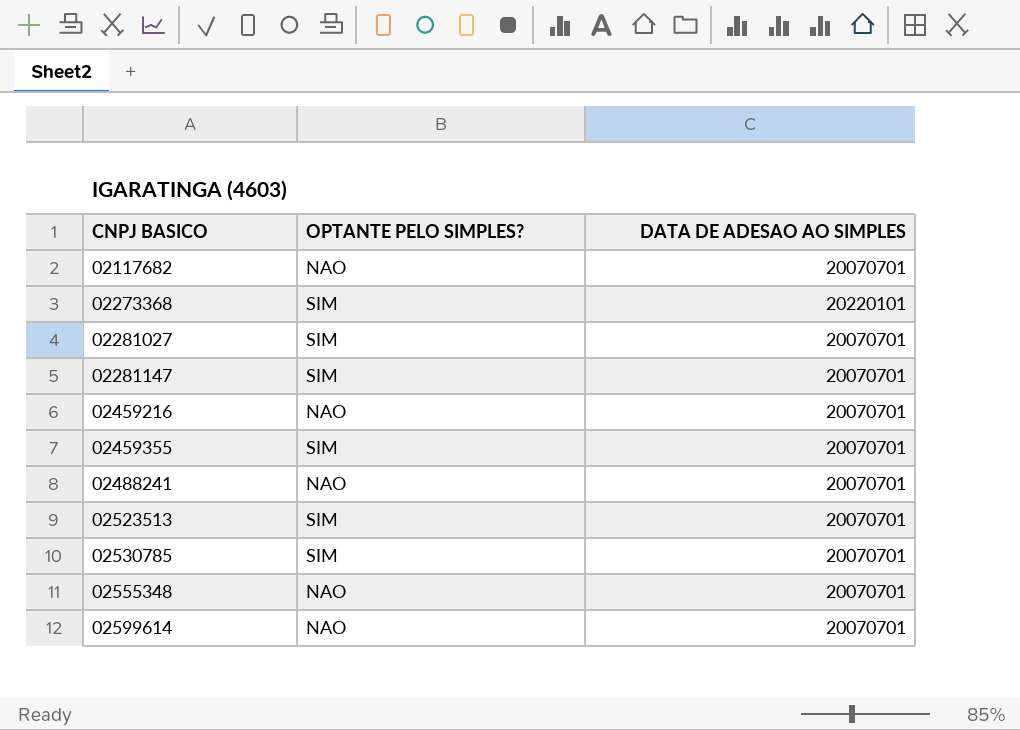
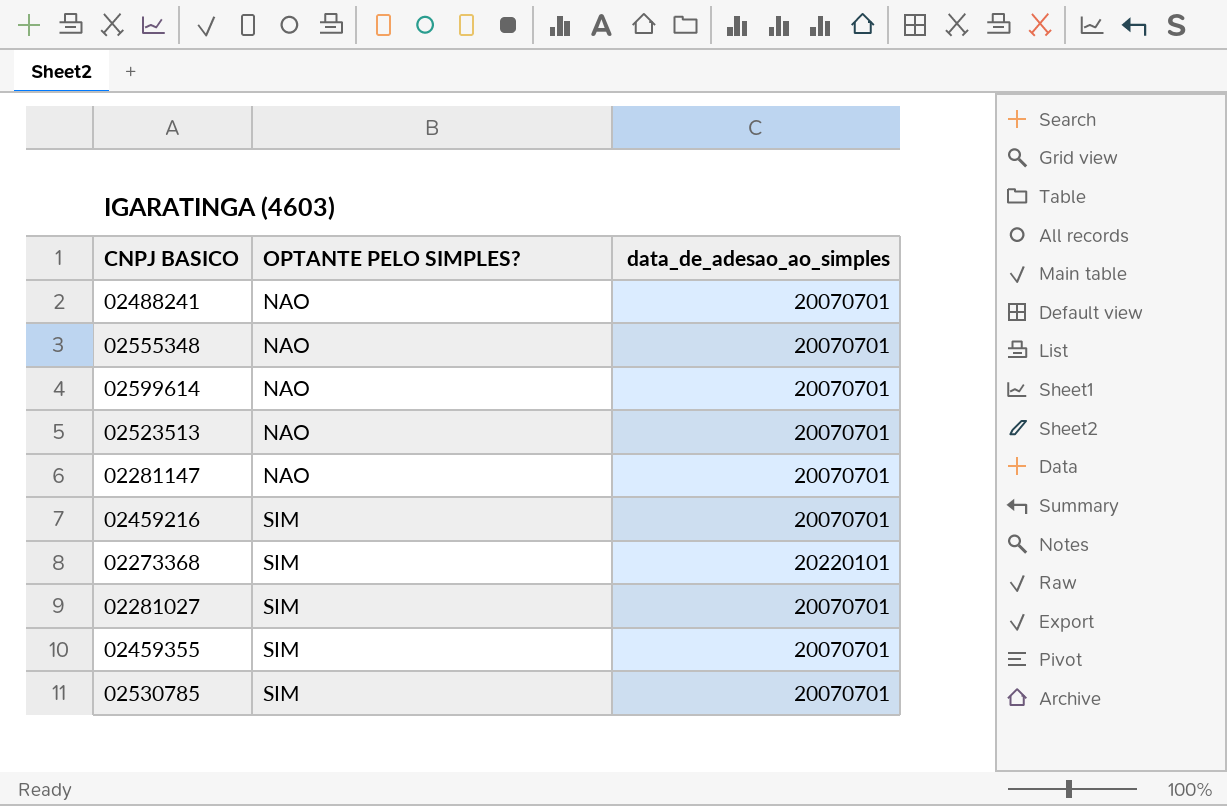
row order: CNPJ BASICO ascending -> OPTANTE PELO SIMPLES? ascending
column name: DATA DE ADESAO AO SIMPLES -> data_de_adesao_ao_simples
row 02117682: NAO | 20070701 -> none
02523513 | OPTANTE PELO SIMPLES?: SIM -> NAO
02281147 | OPTANTE PELO SIMPLES?: SIM -> NAO
02459216 | OPTANTE PELO SIMPLES?: NAO -> SIM

